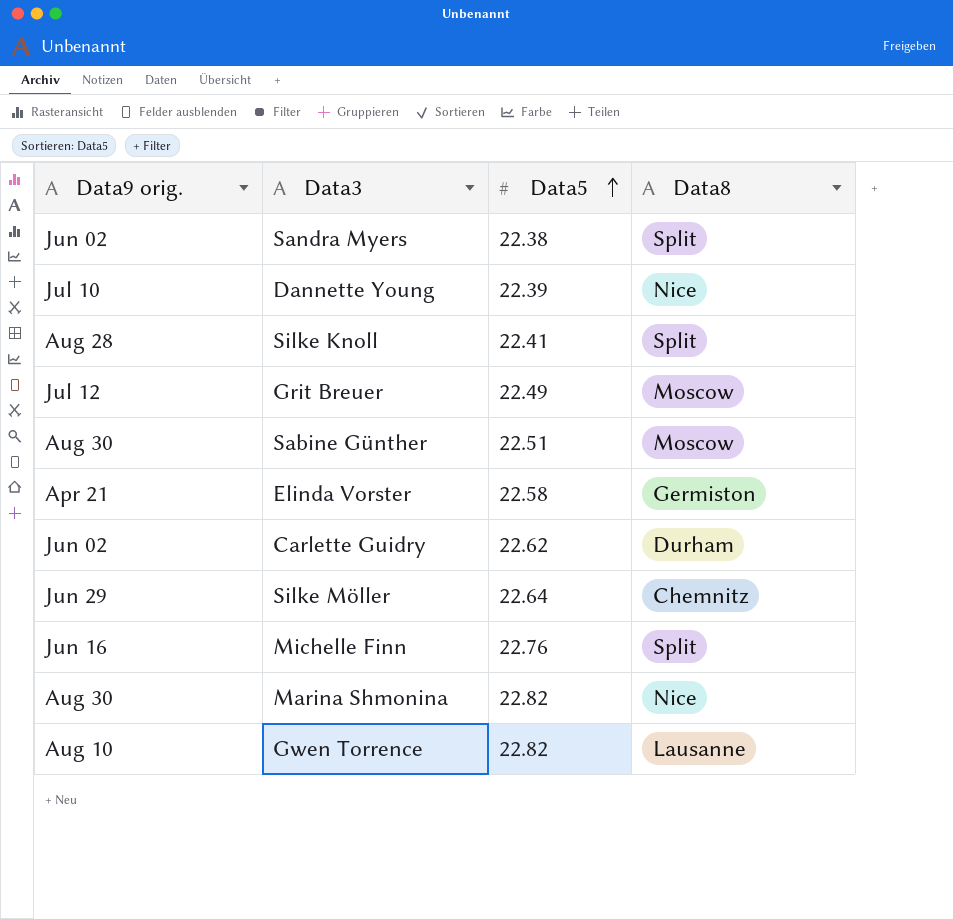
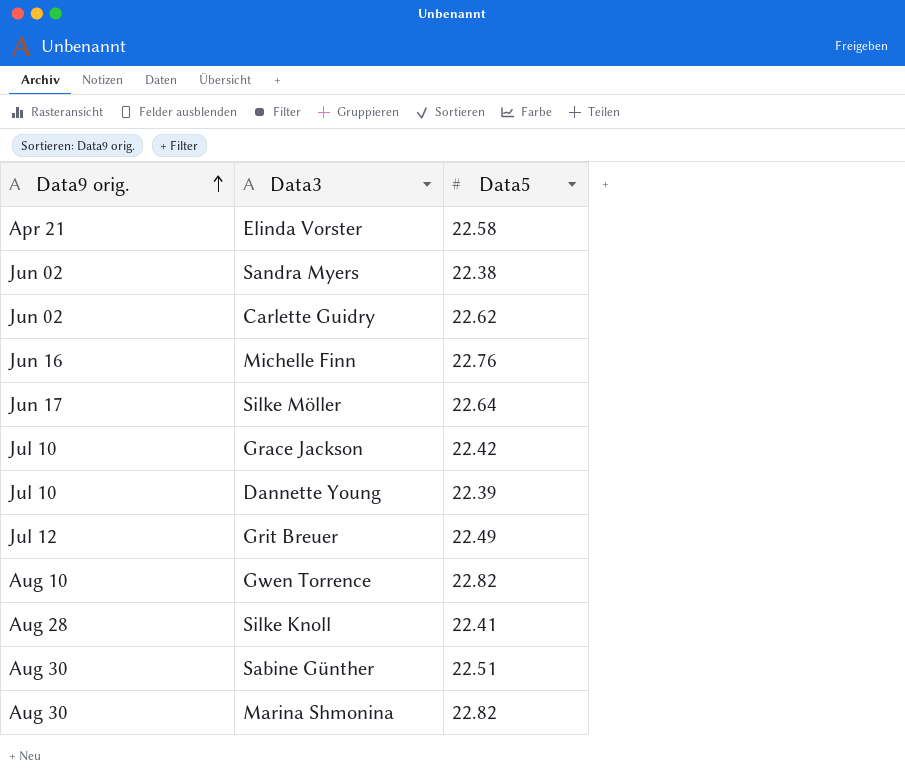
row order: Data5 ascending -> Data9 orig. ascending
column Data8 | position: 4 -> none
Silke Möller | Data9 orig.: Jun 29 -> Jun 17
row Grace Jackson: none -> Jul 10 | 22.42

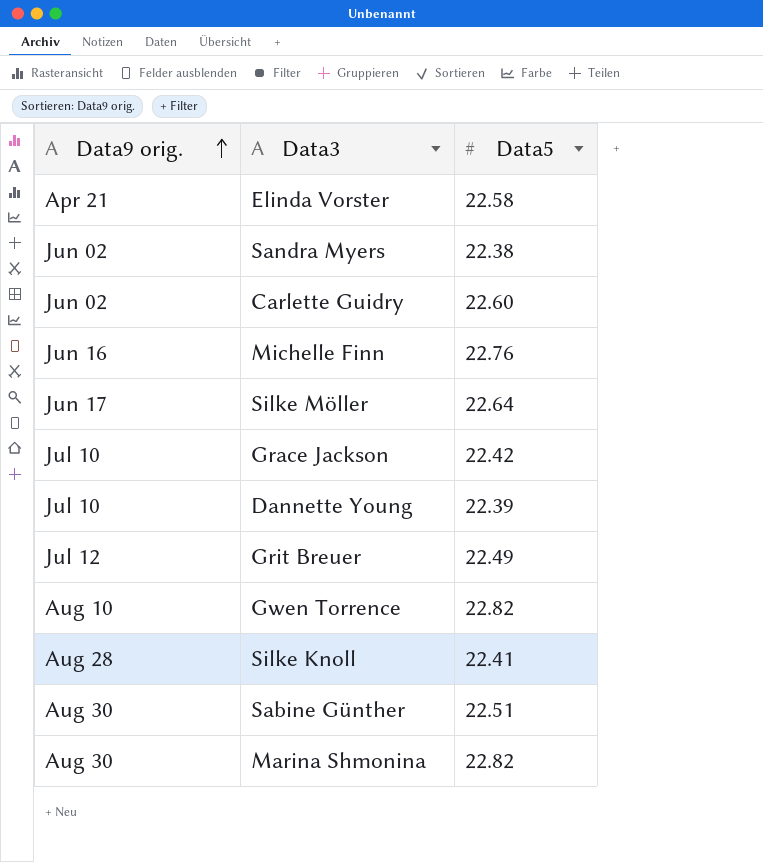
Carlette Guidry | Data5: 22.62 -> 22.60

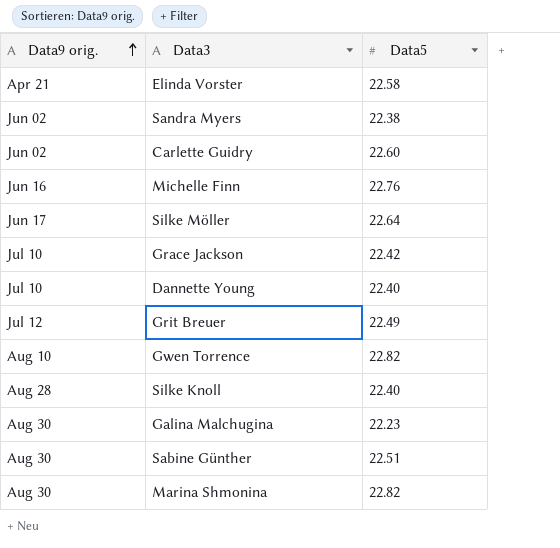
Dannette Young | Data5: 22.39 -> 22.40
Silke Knoll | Data5: 22.41 -> 22.40
row Galina Malchugina: none -> Aug 30 | 22.23

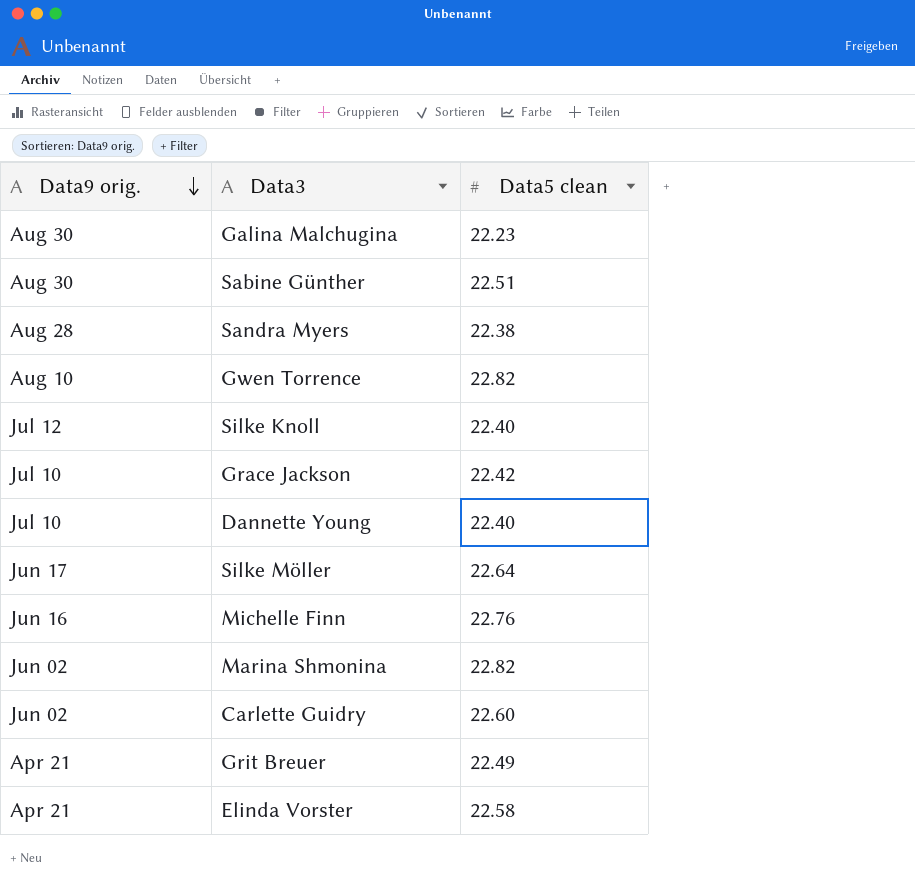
row order: Data9 orig. ascending -> Data9 orig. descending
column name: Data5 -> Data5 clean
Sandra Myers | Data9 orig.: Jun 02 -> Aug 28
Silke Knoll | Data9 orig.: Aug 28 -> Jul 12
Marina Shmonina | Data9 orig.: Aug 30 -> Jun 02
Grit Breuer | Data9 orig.: Jul 12 -> Apr 21

